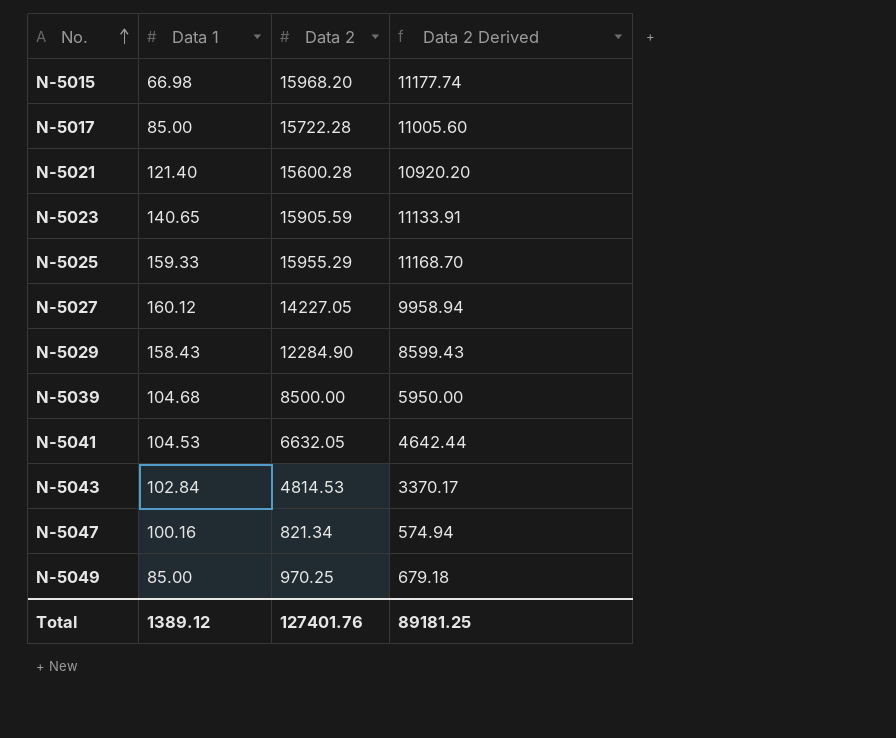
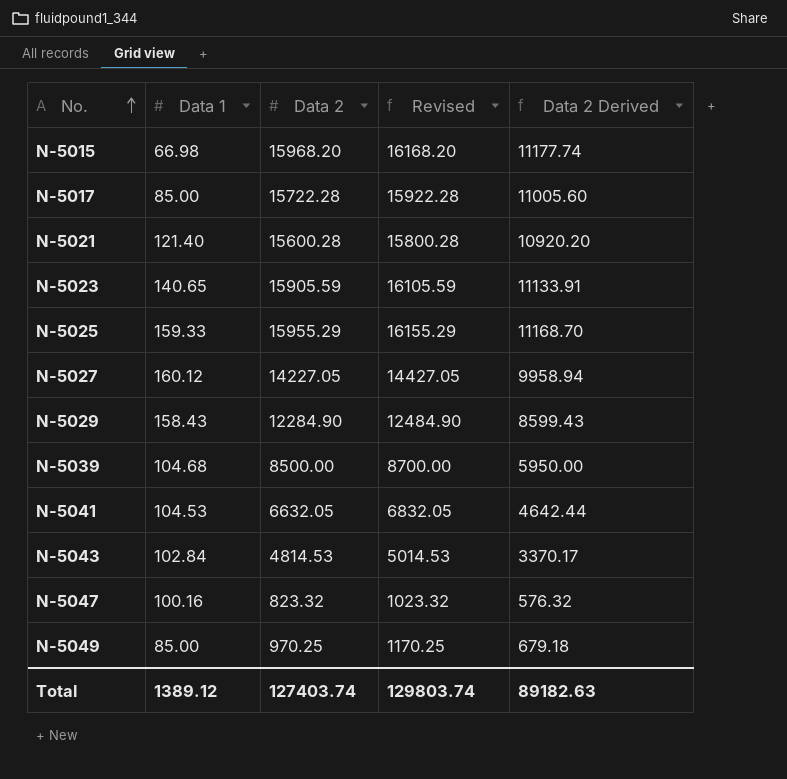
column Revised | formula: none -> [Data 2] + 200
N-5047 | Data 2: 821.34 -> 823.32
N-5047 | Data 2 Derived: 574.94 -> 576.32
Total | Data 2: 127401.76 -> 127403.74
Total | Data 2 Derived: 89181.25 -> 89182.63

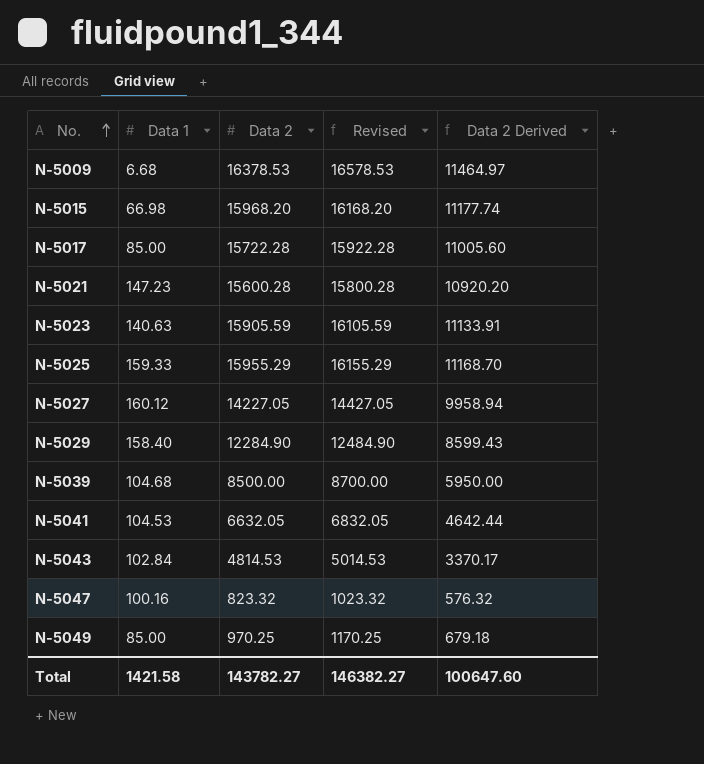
row N-5009: none -> 6.68 | 16378.53 | 16578.53 | 11464.97
N-5021 | Data 1: 121.40 -> 147.23
N-5023 | Data 1: 140.65 -> 140.63
N-5029 | Data 1: 158.43 -> 158.40
Total | Data 1: 1389.12 -> 1421.58
Total | Data 2: 127403.74 -> 143782.27
Total | Revised: 129803.74 -> 146382.27
Total | Data 2 Derived: 89182.63 -> 100647.60

